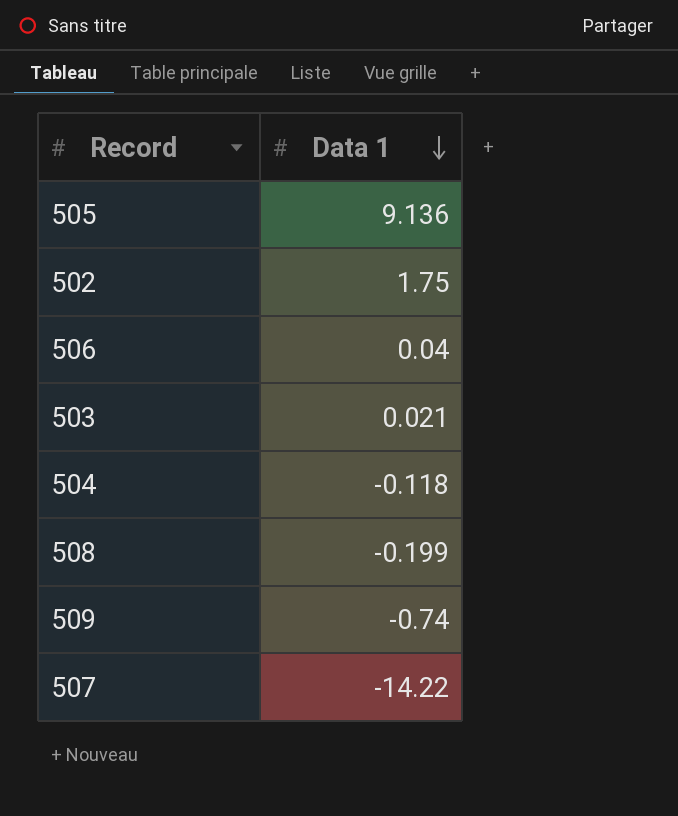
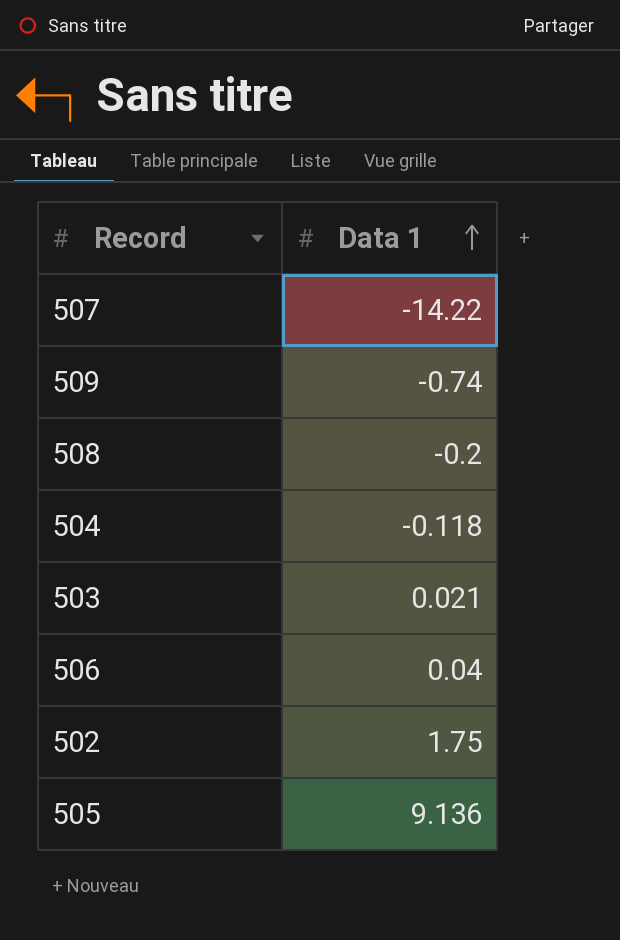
row order: Data 1 descending -> Data 1 ascending
508 | Data 1: -0.199 -> -0.2

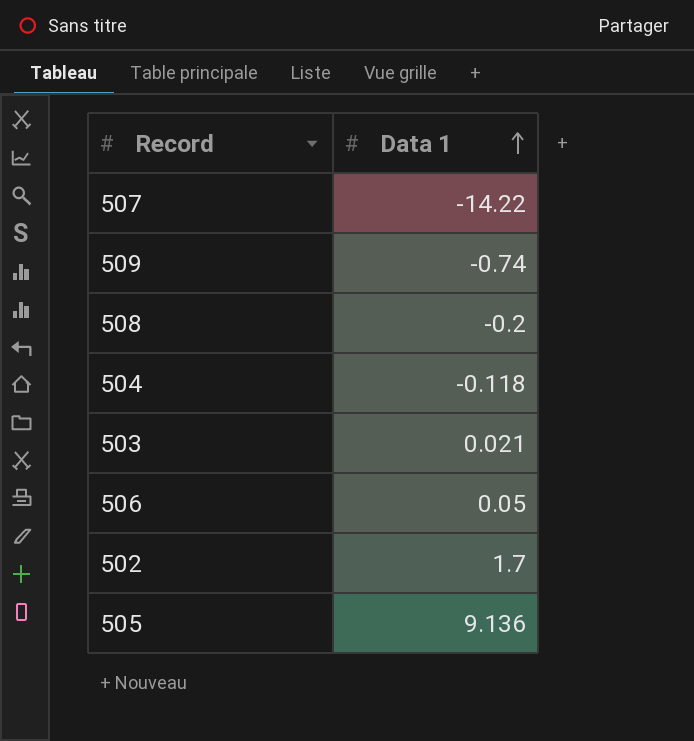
506 | Data 1: 0.04 -> 0.05
502 | Data 1: 1.75 -> 1.7

